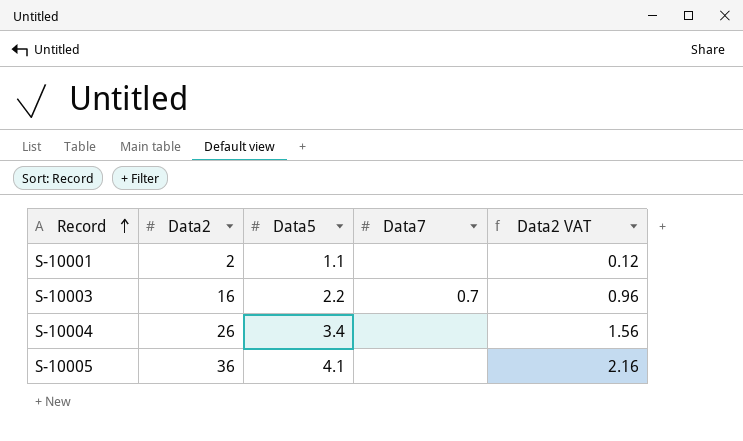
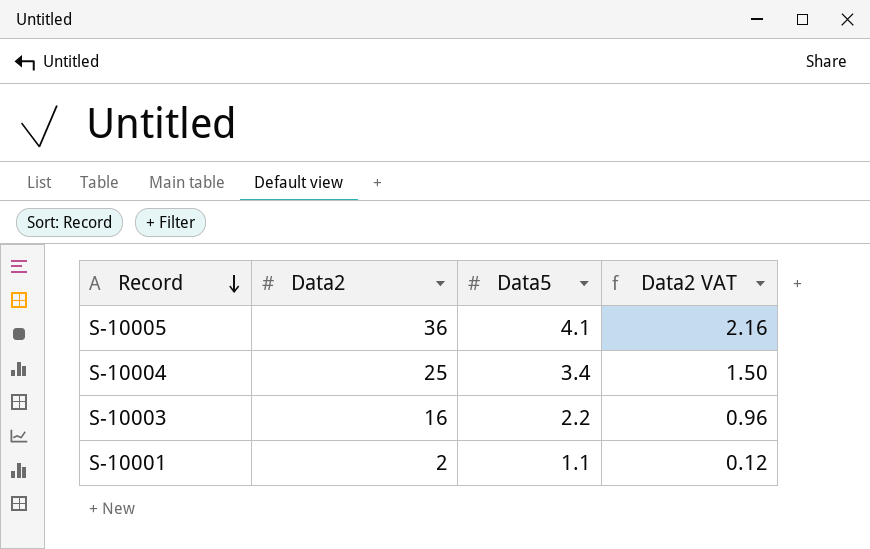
row order: Record ascending -> Record descending
column Data7 | position: 4 -> none
S-10004 | Data2: 26 -> 25
S-10004 | Data2 VAT: 1.56 -> 1.50

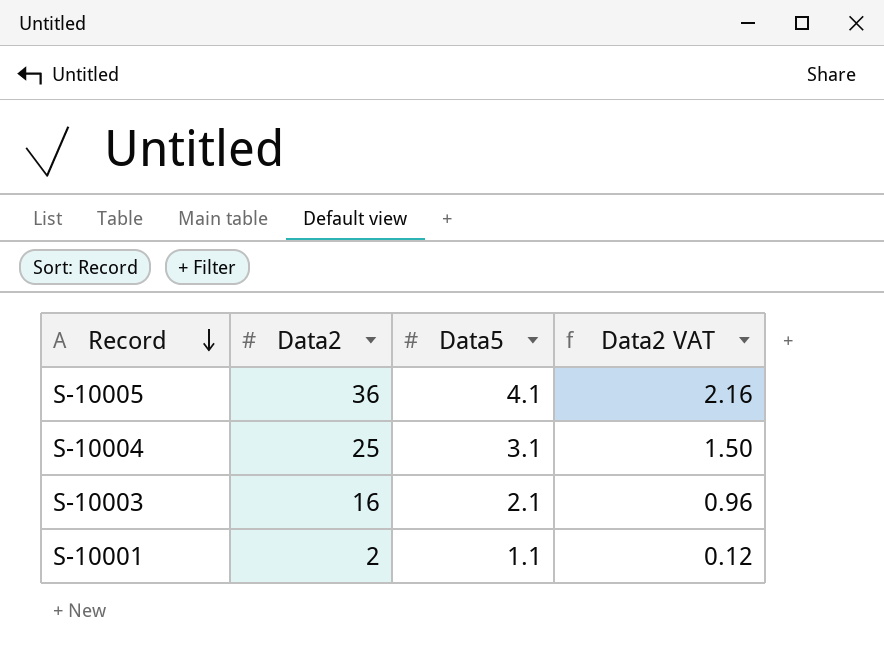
S-10004 | Data5: 3.4 -> 3.1
S-10003 | Data5: 2.2 -> 2.1

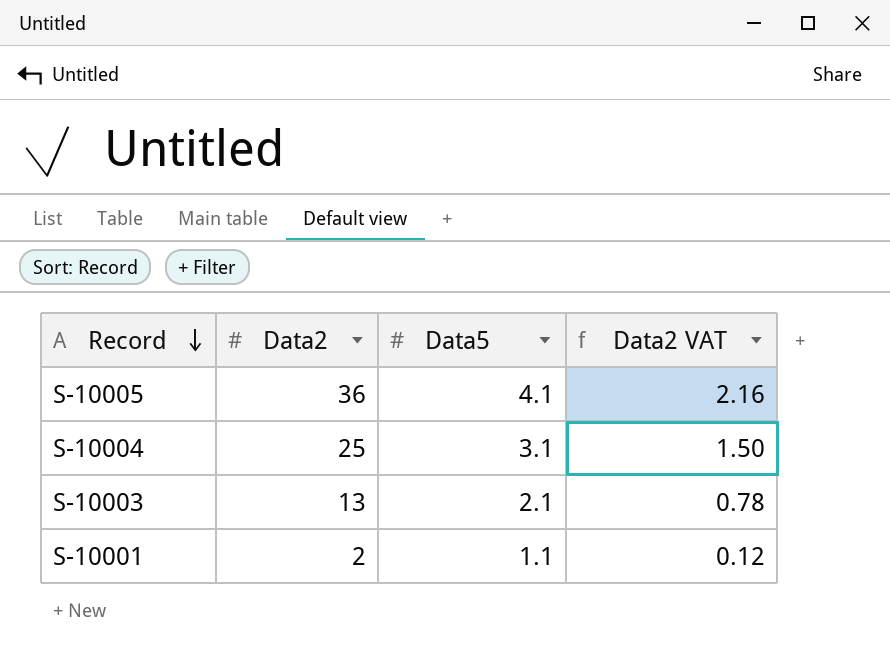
S-10003 | Data2: 16 -> 13
S-10003 | Data2 VAT: 0.96 -> 0.78

